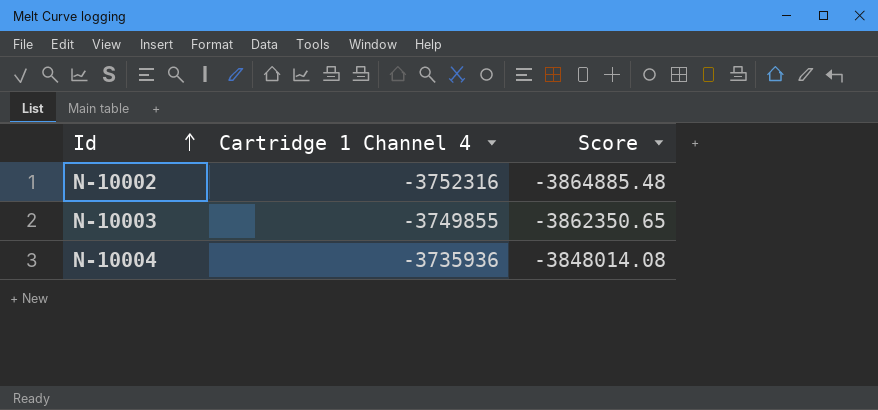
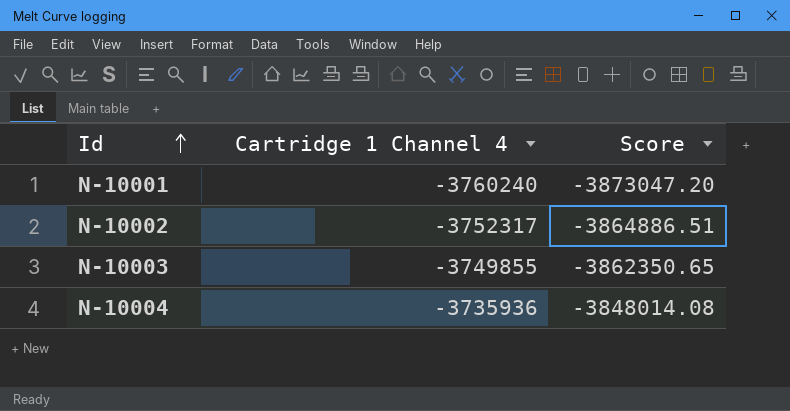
row N-10001: none -> -3760240 | -3873047.20
N-10002 | Cartridge 1 Channel 4: -3752316 -> -3752317
N-10002 | Score: -3864885.48 -> -3864886.51

